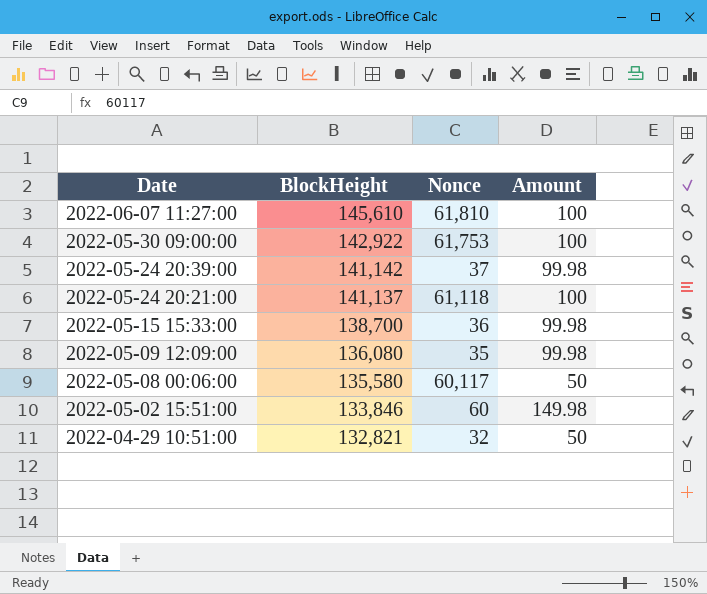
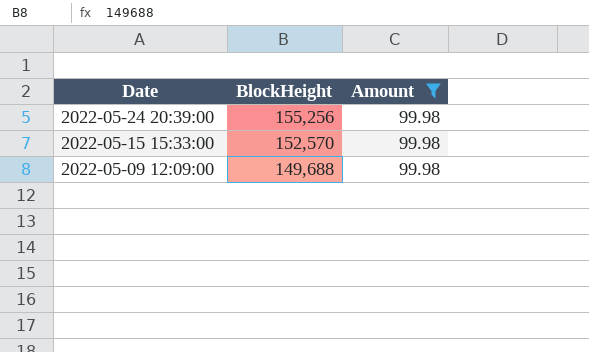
filter: none -> Amount = 99.98
column Nonce | position: 3 -> none
2022-05-24 20:39:00 | BlockHeight: 141,142 -> 155,256
2022-05-15 15:33:00 | BlockHeight: 138,700 -> 152,570
2022-05-09 12:09:00 | BlockHeight: 136,080 -> 149,688

